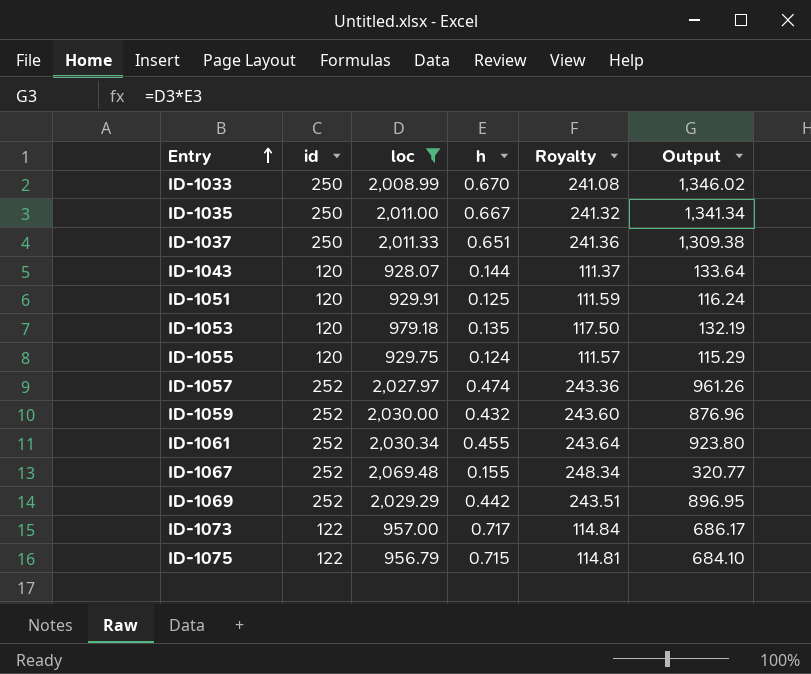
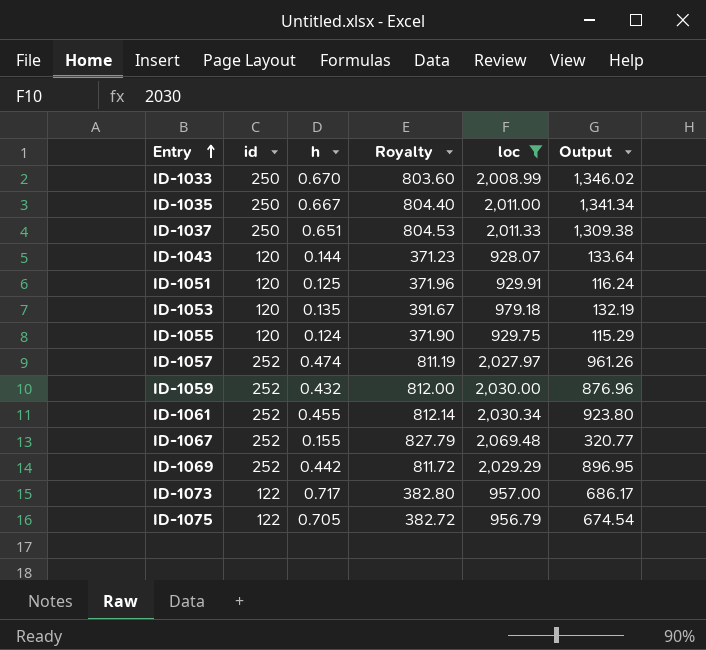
column Royalty | formula: [loc] * 0.12 -> [loc] * 0.4
column loc | position: 3 -> 5
ID-1075 | h: 0.715 -> 0.705
ID-1075 | Output: 684.10 -> 674.54

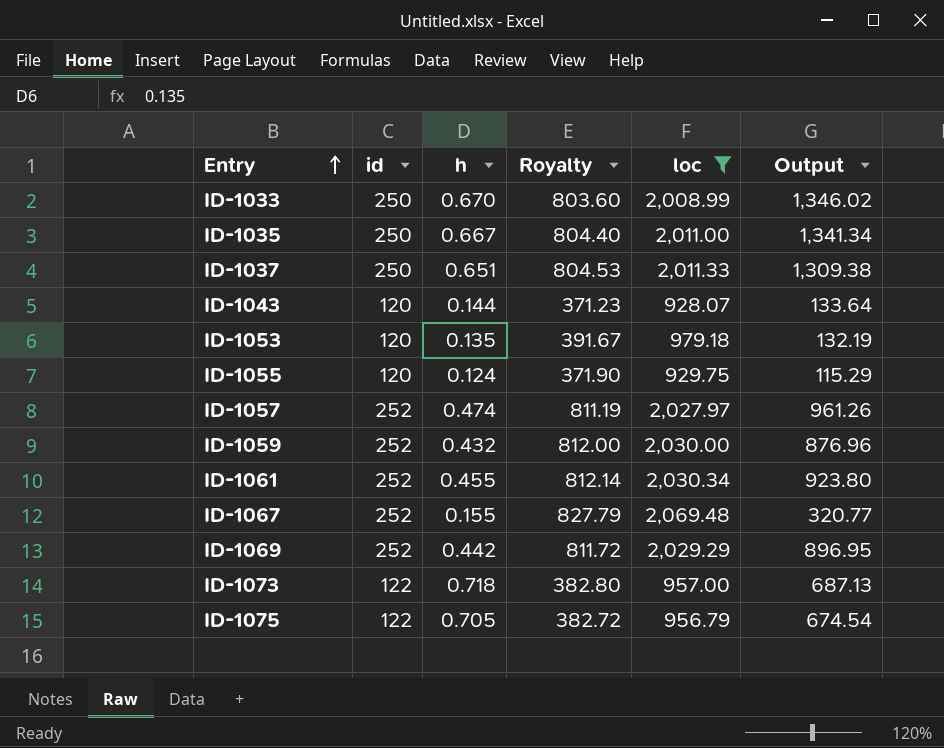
row ID-1051: 120 | 0.125 | 371.96 | 929.91 | 116.24 -> none
ID-1073 | h: 0.717 -> 0.718
ID-1073 | Output: 686.17 -> 687.13

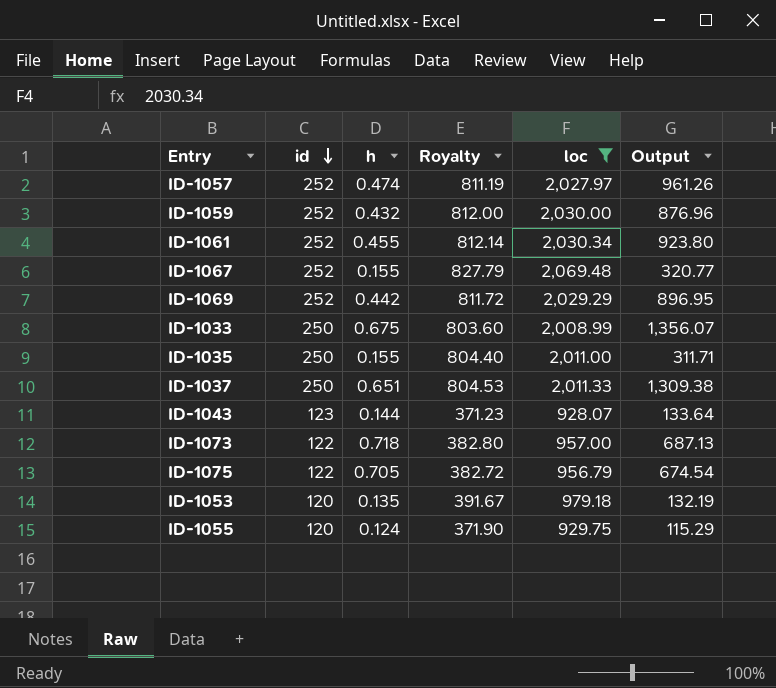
row order: Entry ascending -> id descending
ID-1033 | h: 0.670 -> 0.675
ID-1033 | Output: 1,346.02 -> 1,356.07
ID-1035 | h: 0.667 -> 0.155
ID-1035 | Output: 1,341.34 -> 311.71
ID-1043 | id: 120 -> 123

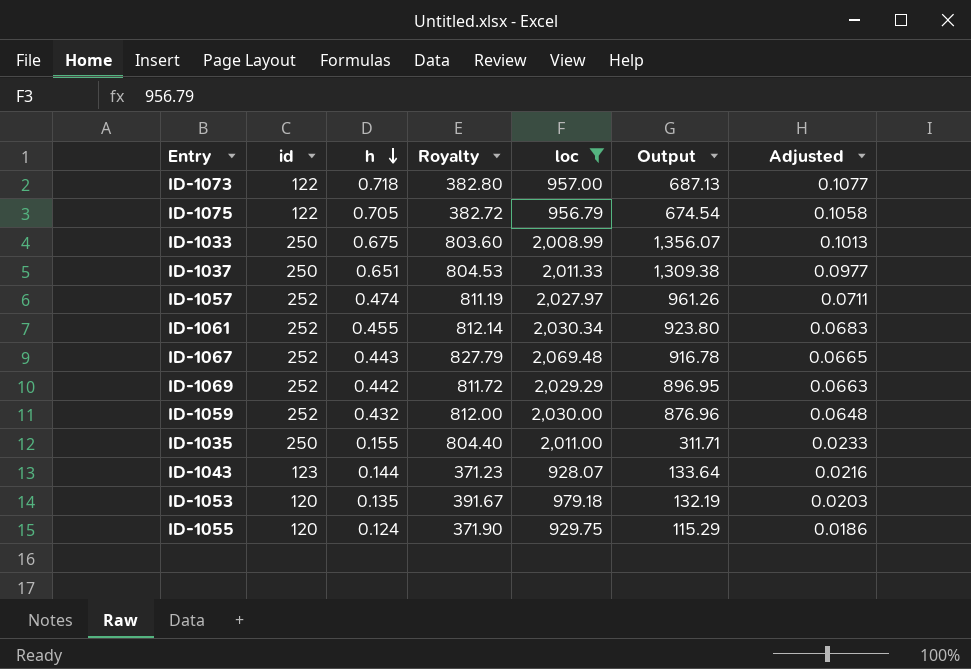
row order: id descending -> h descending
column Adjusted | formula: none -> [h] * 0.15
ID-1067 | h: 0.155 -> 0.443
ID-1067 | Output: 320.77 -> 916.78

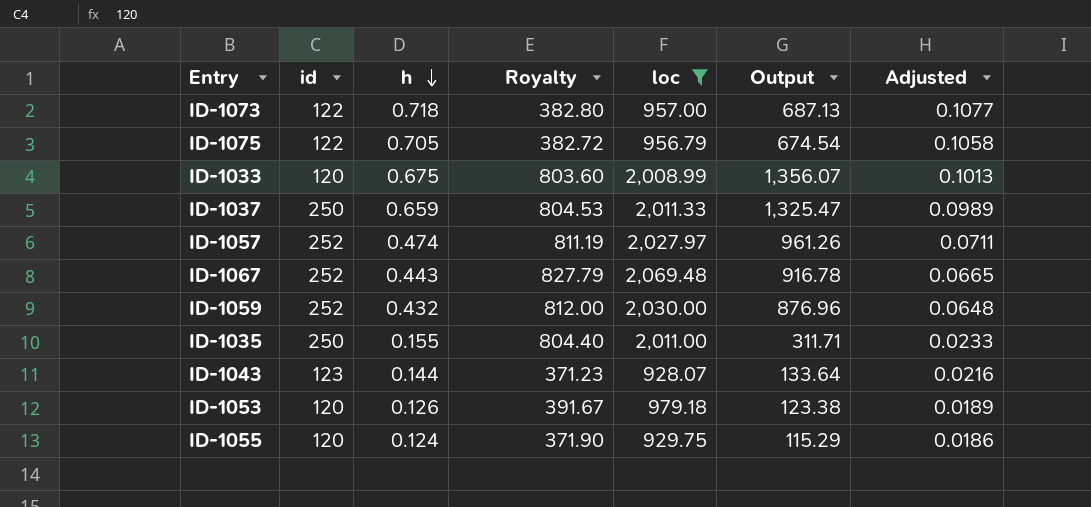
row ID-1061: 252 | 0.455 | 812.14 | 2,030.34 | 923.80 | 0.0683 -> none
row ID-1069: 252 | 0.442 | 811.72 | 2,029.29 | 896.95 | 0.0663 -> none
ID-1033 | id: 250 -> 120
ID-1037 | h: 0.651 -> 0.659
ID-1037 | Output: 1,309.38 -> 1,325.47
ID-1037 | Adjusted: 0.0977 -> 0.0989
ID-1053 | h: 0.135 -> 0.126
ID-1053 | Output: 132.19 -> 123.38
ID-1053 | Adjusted: 0.0203 -> 0.0189

